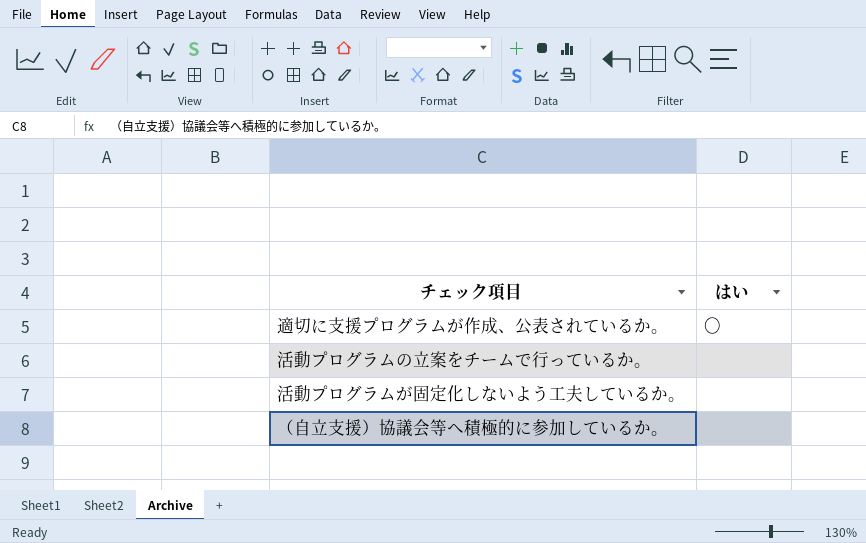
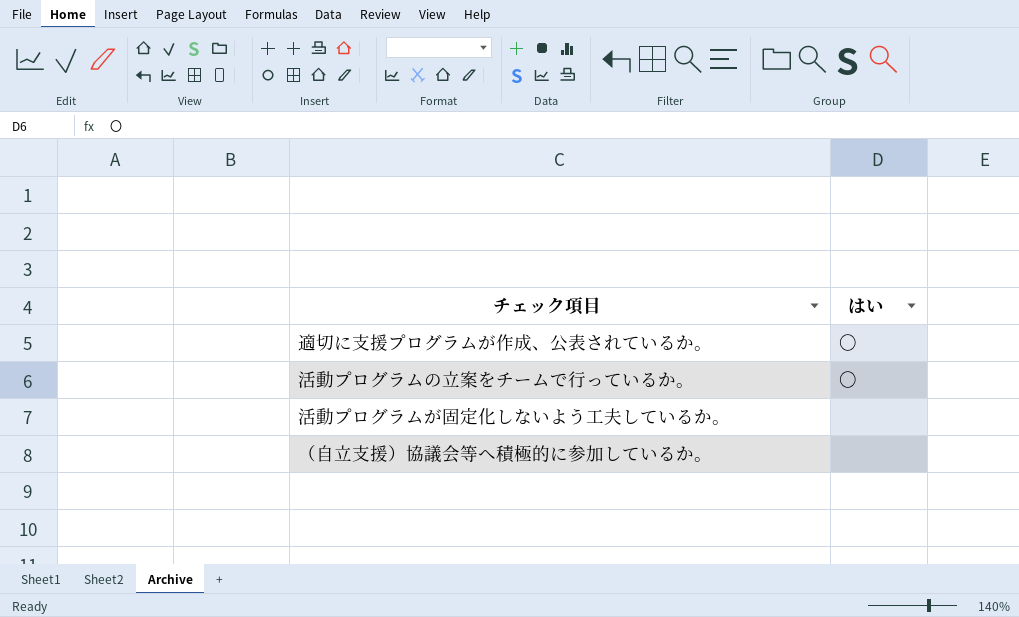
活動プログラムの立案をチームで行っているか。 | はい: none -> 〇

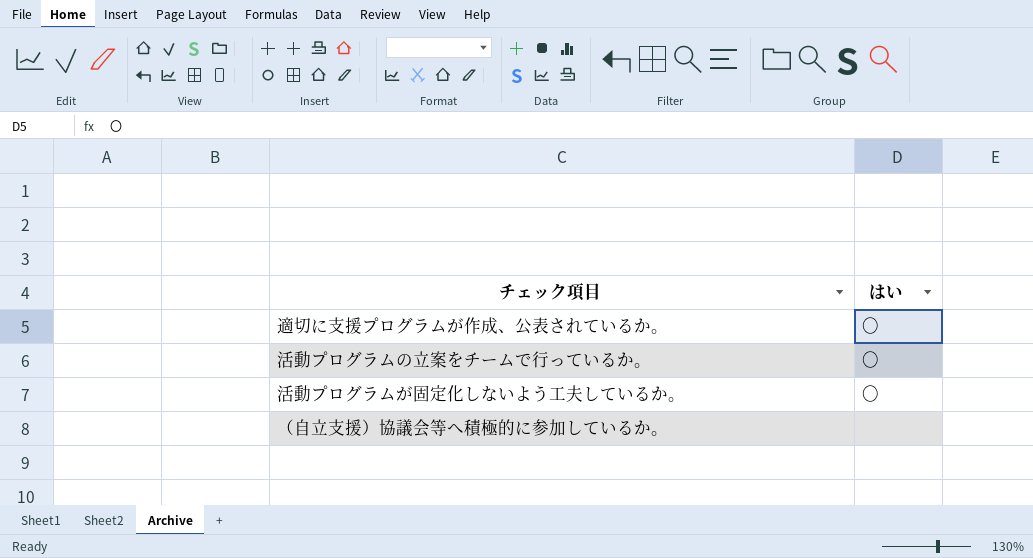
活動プログラムが固定化しないよう工夫しているか。 | はい: none -> 〇

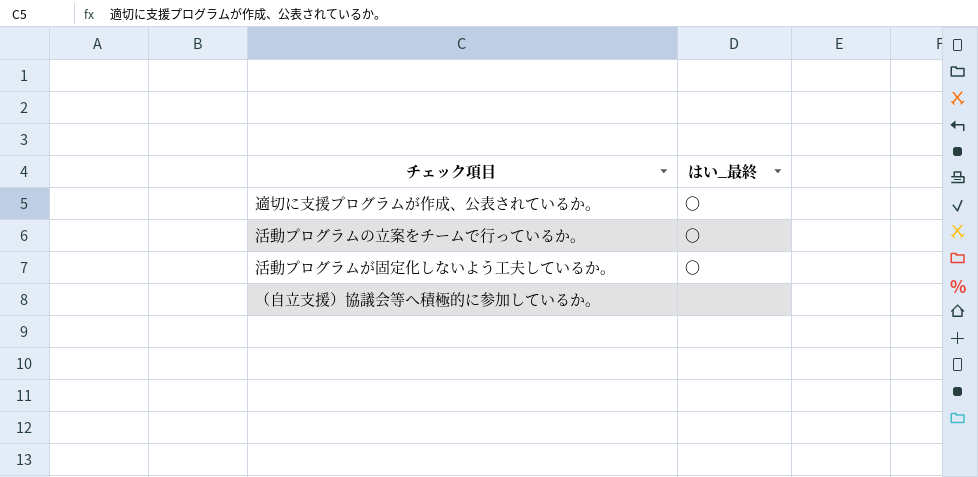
column name: はい -> はい_最終

